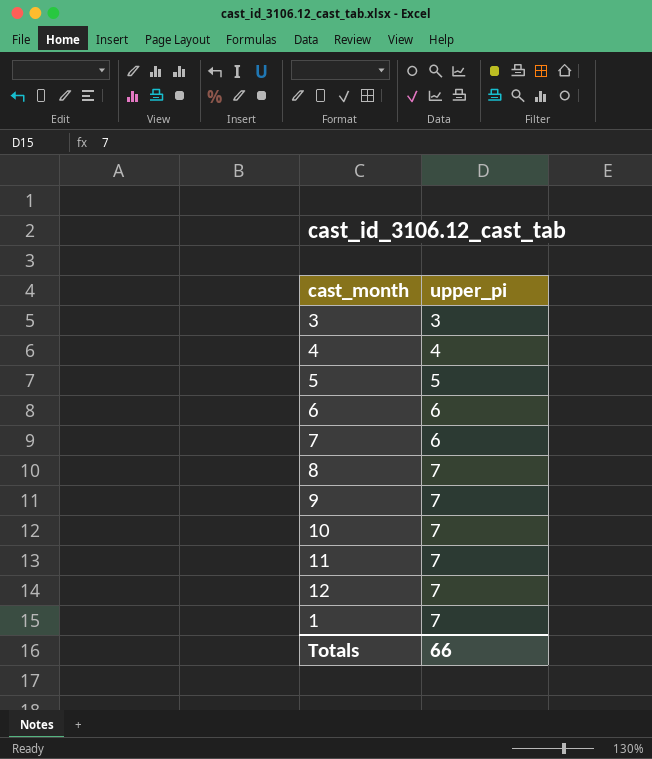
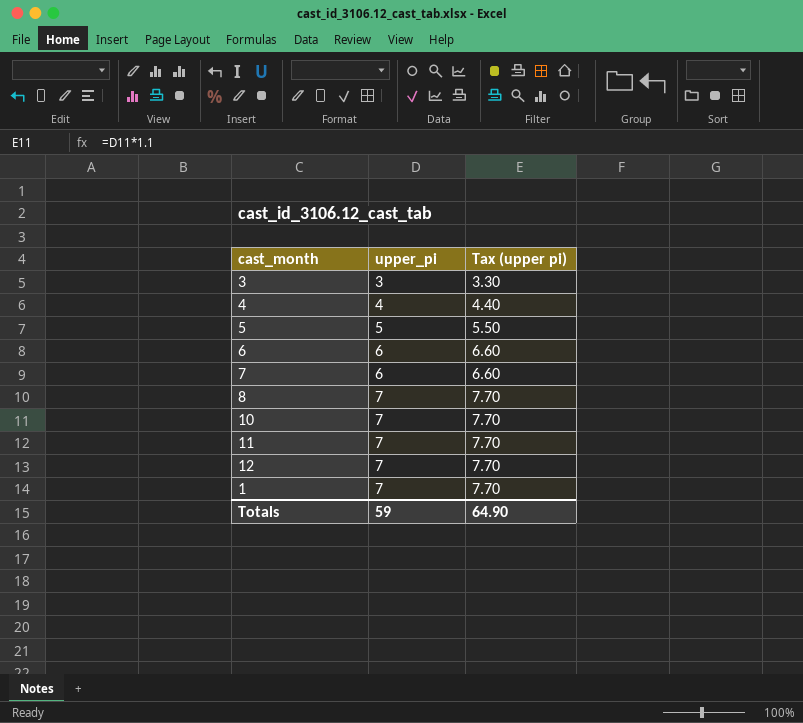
column Tax (upper pi) | formula: none -> [upper_pi] * 1.1
row 9: 7 -> none
Totals | upper_pi: 66 -> 59

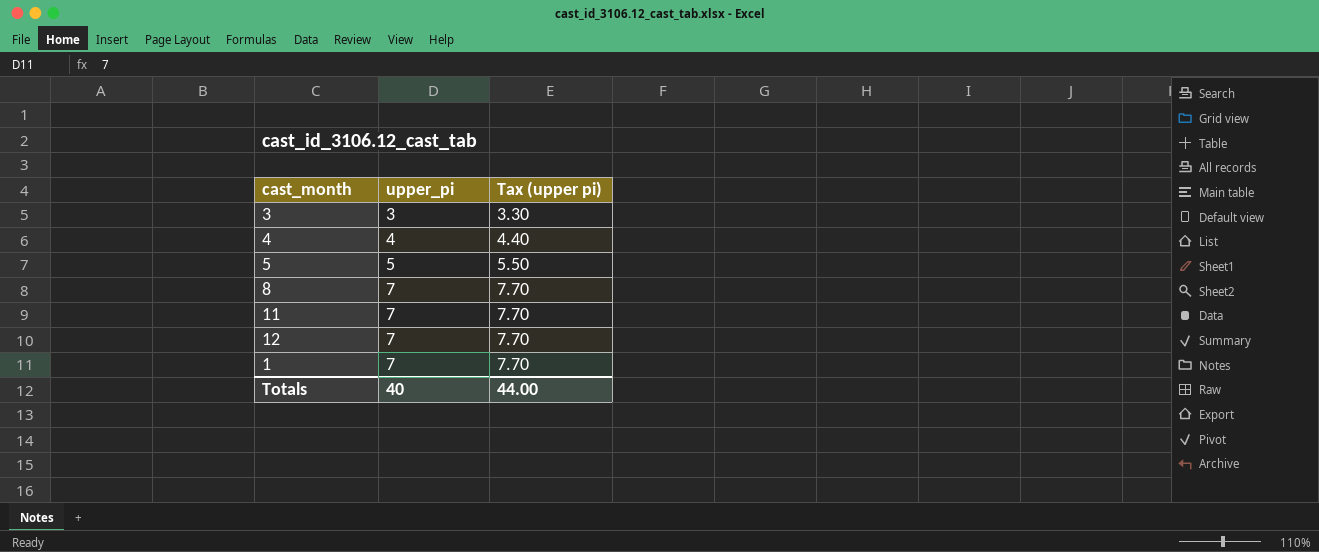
row 6: 6 | 6.60 -> none
row 7: 6 | 6.60 -> none
row 10: 7 | 7.70 -> none
Totals | upper_pi: 59 -> 40
Totals | Tax (upper pi): 64.90 -> 44.00

